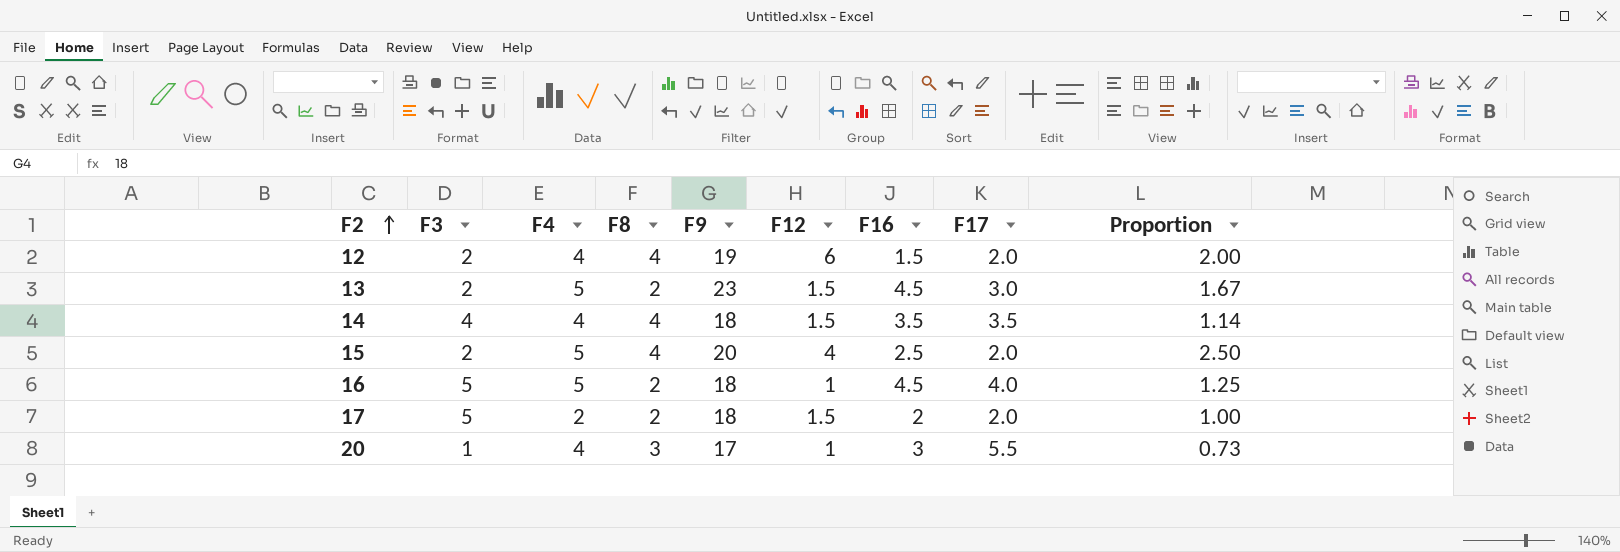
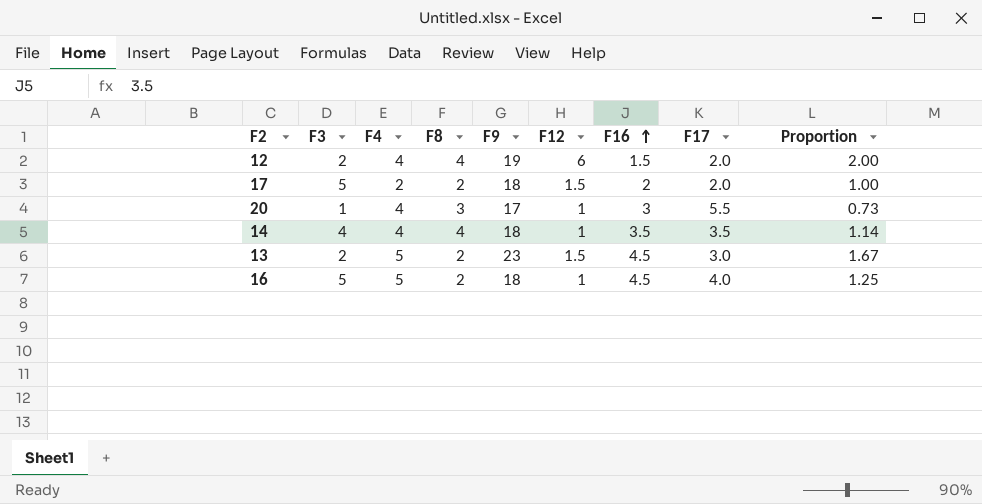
row order: F2 ascending -> F16 ascending
row 15: 2 | 5 | 4 | 20 | 4 | 2.5 | 2.0 | 2.50 -> none
14 | F12: 1.5 -> 1

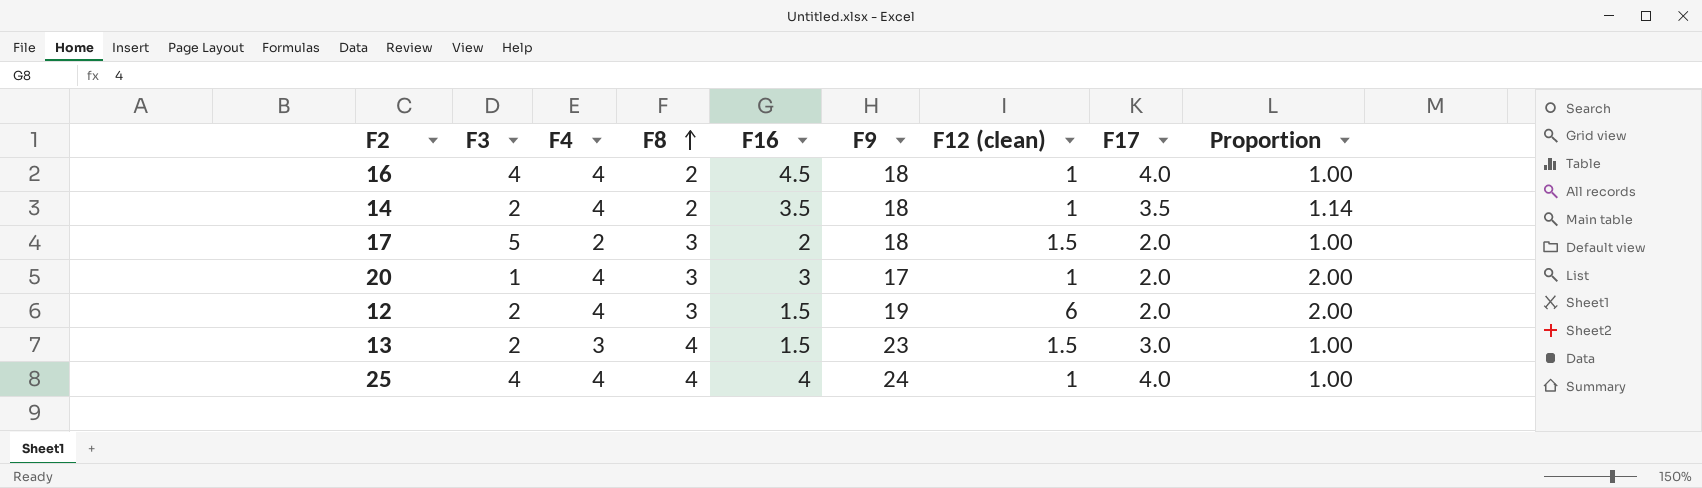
row order: F16 ascending -> F8 ascending
column F16 | position: 7 -> 5
column name: F12 -> F12 (clean)
16 | F3: 5 -> 4
16 | F4: 5 -> 4
16 | Proportion: 1.25 -> 1.00
14 | F3: 4 -> 2
14 | F8: 4 -> 2
17 | F8: 2 -> 3
20 | F17: 5.5 -> 2.0
20 | Proportion: 0.73 -> 2.00
12 | F8: 4 -> 3
13 | F4: 5 -> 3
13 | F8: 2 -> 4
13 | F16: 4.5 -> 1.5
13 | Proportion: 1.67 -> 1.00
row 25: none -> 4 | 4 | 4 | 4 | 24 | 1 | 4.0 | 1.00

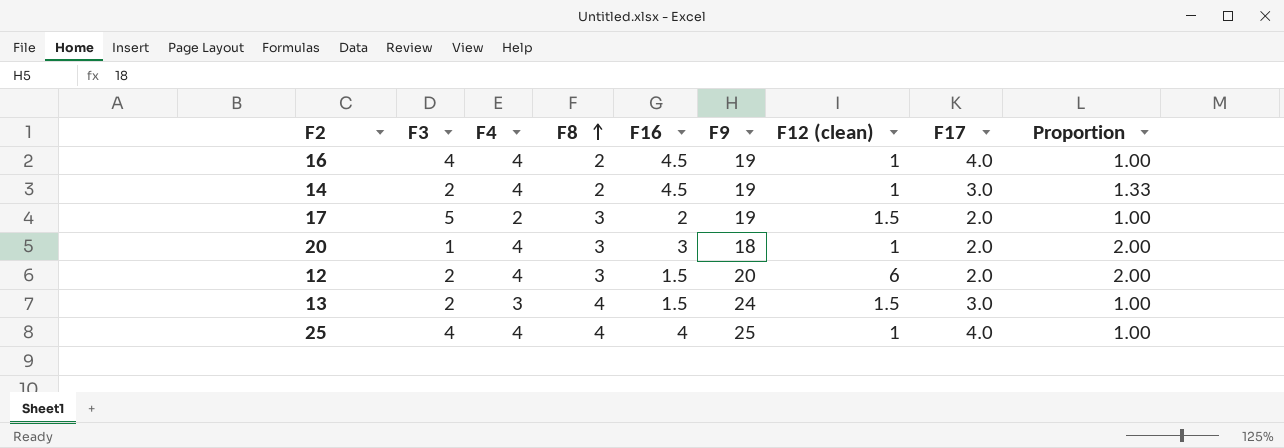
16 | F9: 18 -> 19
14 | F16: 3.5 -> 4.5
14 | F9: 18 -> 19
14 | F17: 3.5 -> 3.0
14 | Proportion: 1.14 -> 1.33
17 | F9: 18 -> 19
20 | F9: 17 -> 18
12 | F9: 19 -> 20
13 | F9: 23 -> 24
25 | F9: 24 -> 25

